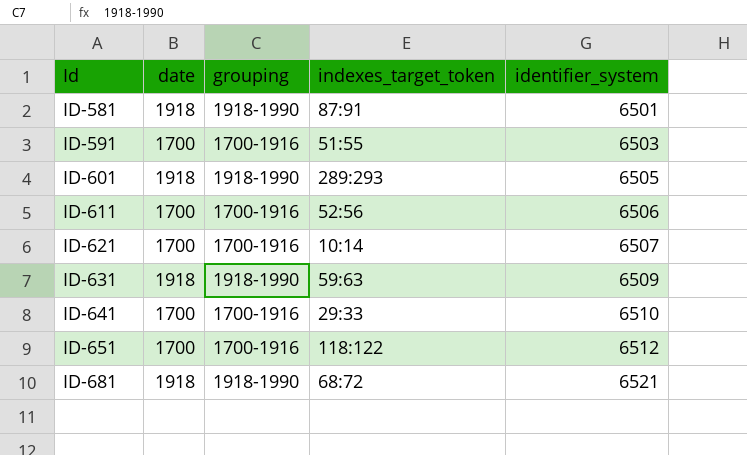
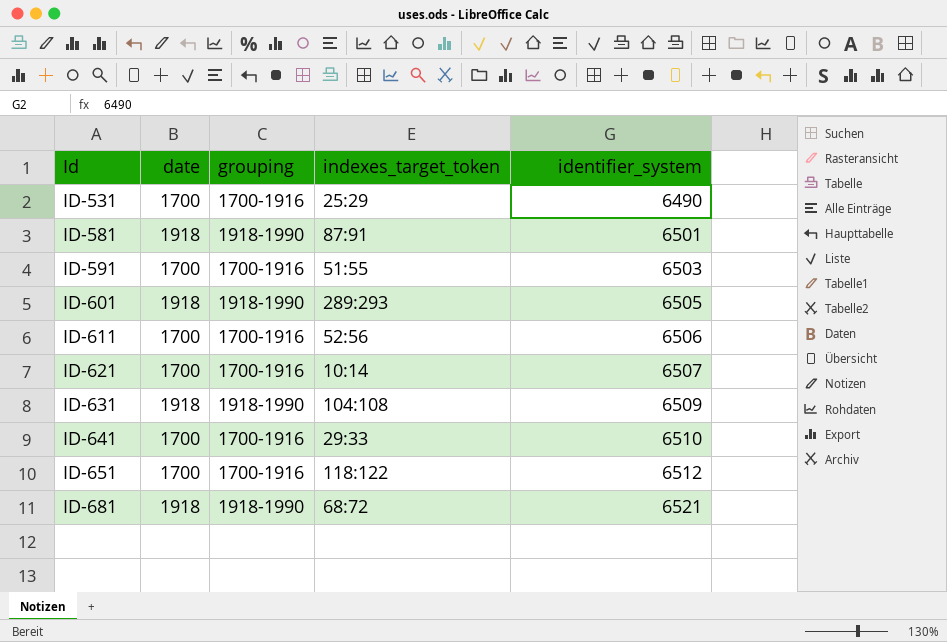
row ID-531: none -> 1700 | 1700-1916 | 25:29 | 6490
ID-631 | indexes_target_token: 59:63 -> 104:108

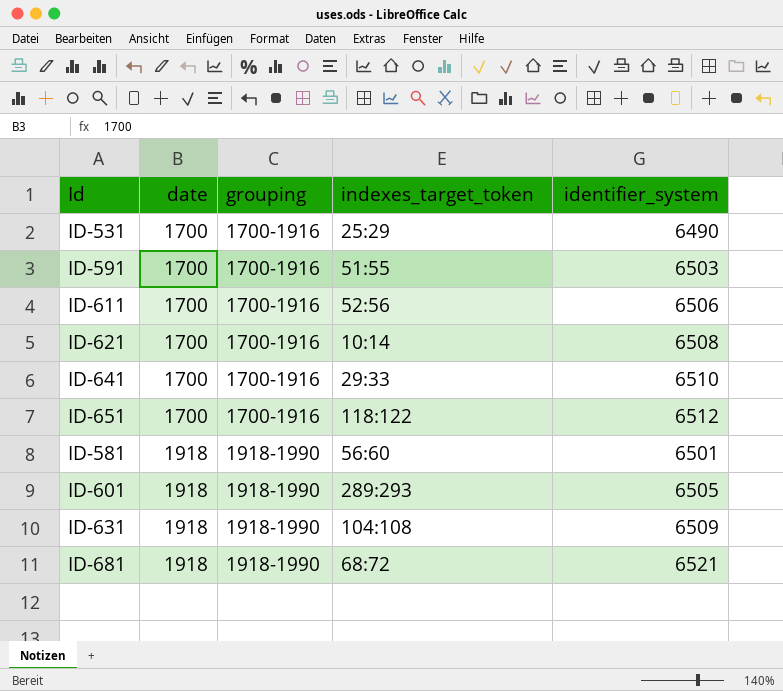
row order: Id ascending -> date ascending
ID-621 | identifier_system: 6507 -> 6508
ID-581 | indexes_target_token: 87:91 -> 56:60

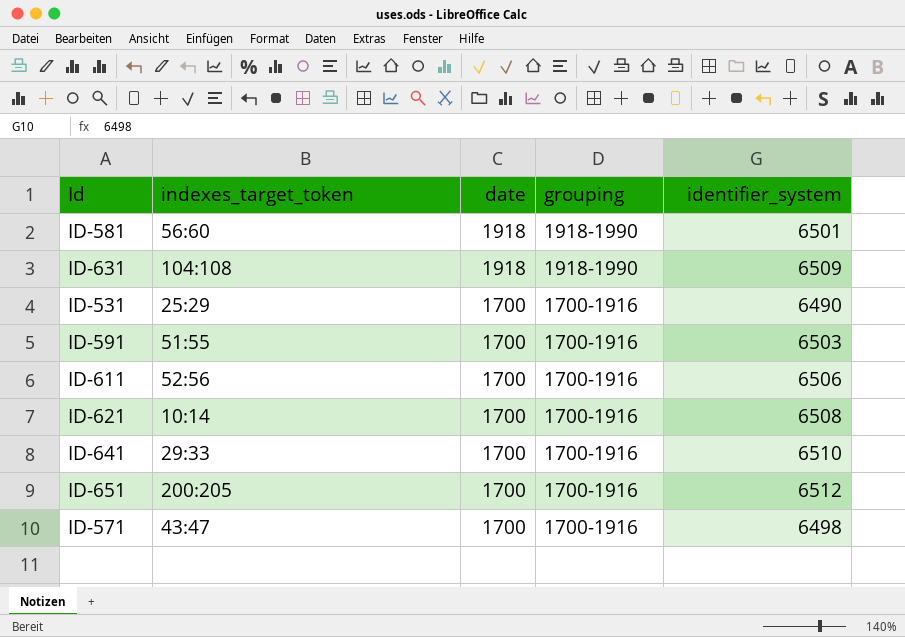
row order: date ascending -> date descending
column indexes_target_token | position: 4 -> 2
row ID-601: 1918 | 1918-1990 | 289:293 | 6505 -> none
row ID-681: 1918 | 1918-1990 | 68:72 | 6521 -> none
ID-651 | indexes_target_token: 118:122 -> 200:205
row ID-571: none -> 43:47 | 1700 | 1700-1916 | 6498

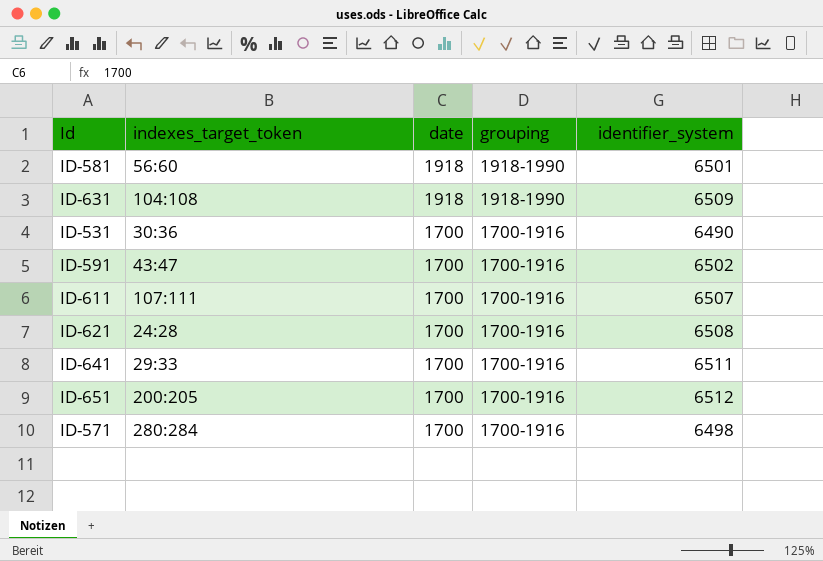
ID-531 | indexes_target_token: 25:29 -> 30:36
ID-591 | indexes_target_token: 51:55 -> 43:47
ID-591 | identifier_system: 6503 -> 6502
ID-611 | indexes_target_token: 52:56 -> 107:111
ID-611 | identifier_system: 6506 -> 6507
ID-621 | indexes_target_token: 10:14 -> 24:28
ID-641 | identifier_system: 6510 -> 6511
ID-571 | indexes_target_token: 43:47 -> 280:284

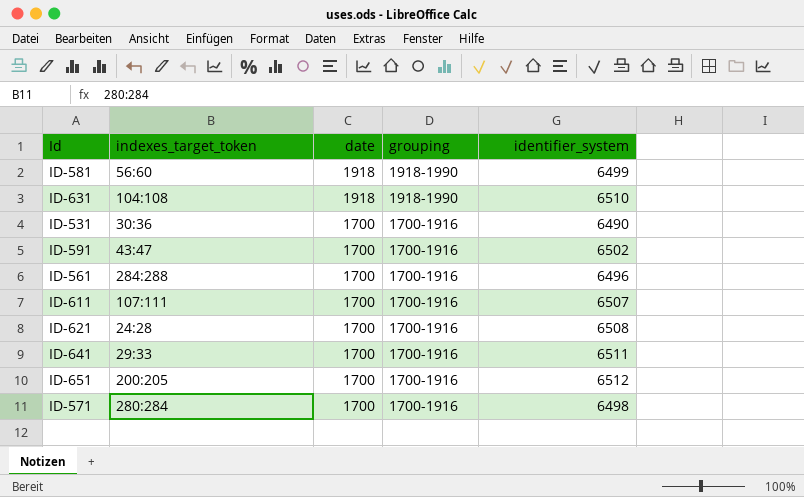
ID-581 | identifier_system: 6501 -> 6499
ID-631 | identifier_system: 6509 -> 6510
row ID-561: none -> 284:288 | 1700 | 1700-1916 | 6496

